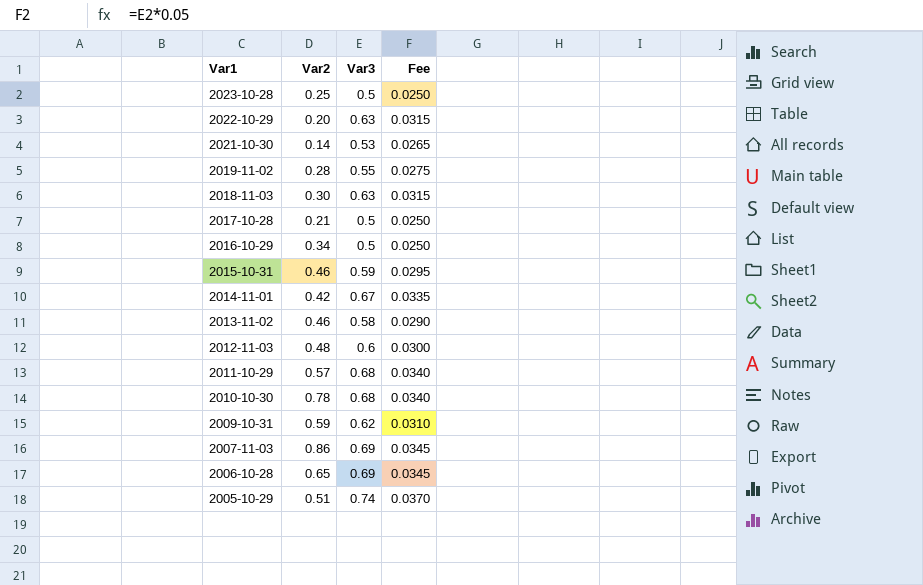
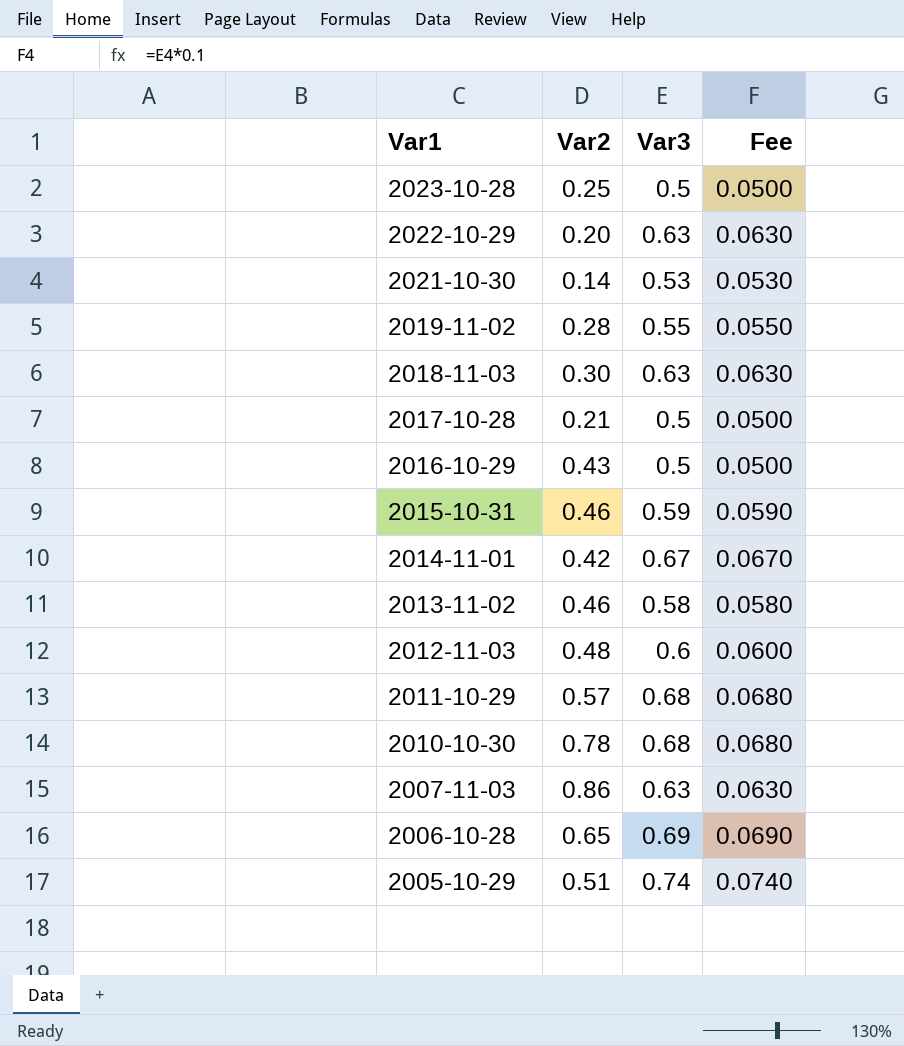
column Fee | formula: [Var3] * 0.05 -> [Var3] * 0.1
row 2009-10-31: 0.59 | 0.62 | 0.0310 -> none
2016-10-29 | Var2: 0.34 -> 0.43
2007-11-03 | Var3: 0.69 -> 0.63

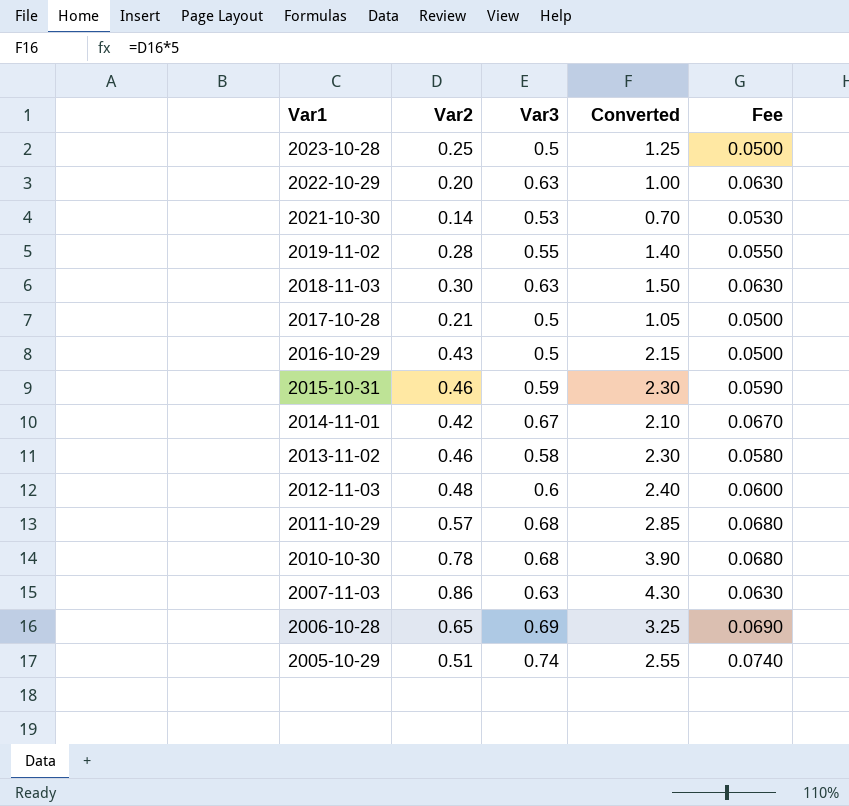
column Converted | formula: none -> [Var2] * 5

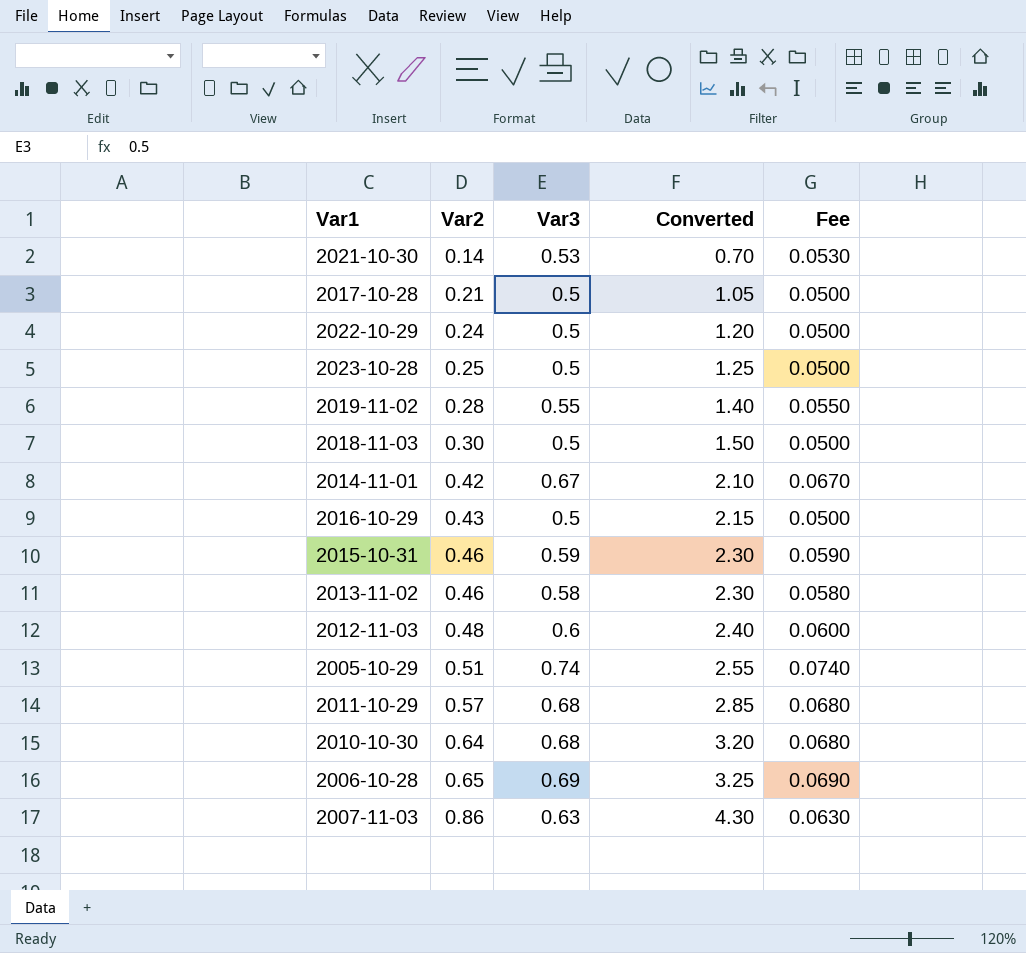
row order: Var1 descending -> Var2 ascending
2022-10-29 | Var2: 0.20 -> 0.24
2022-10-29 | Var3: 0.63 -> 0.5
2022-10-29 | Converted: 1.00 -> 1.20
2022-10-29 | Fee: 0.0630 -> 0.0500
2018-11-03 | Var3: 0.63 -> 0.5
2018-11-03 | Fee: 0.0630 -> 0.0500
2010-10-30 | Var2: 0.78 -> 0.64
2010-10-30 | Converted: 3.90 -> 3.20

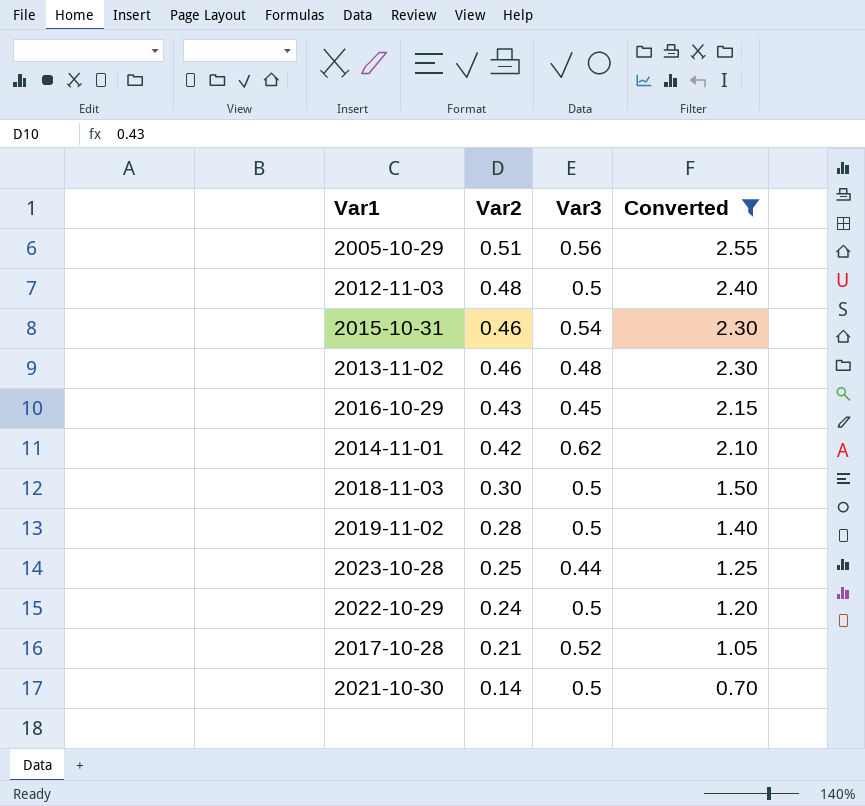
filter: none -> Converted <= 2.55
row order: Var2 ascending -> Var2 descending
column Fee | formula: [Var3] * 0.1 -> none
2005-10-29 | Var3: 0.74 -> 0.56
2012-11-03 | Var3: 0.6 -> 0.5
2015-10-31 | Var3: 0.59 -> 0.54
2013-11-02 | Var3: 0.58 -> 0.48
2016-10-29 | Var3: 0.5 -> 0.45
2014-11-01 | Var3: 0.67 -> 0.62
2019-11-02 | Var3: 0.55 -> 0.5
2023-10-28 | Var3: 0.5 -> 0.44
2017-10-28 | Var3: 0.5 -> 0.52
2021-10-30 | Var3: 0.53 -> 0.5

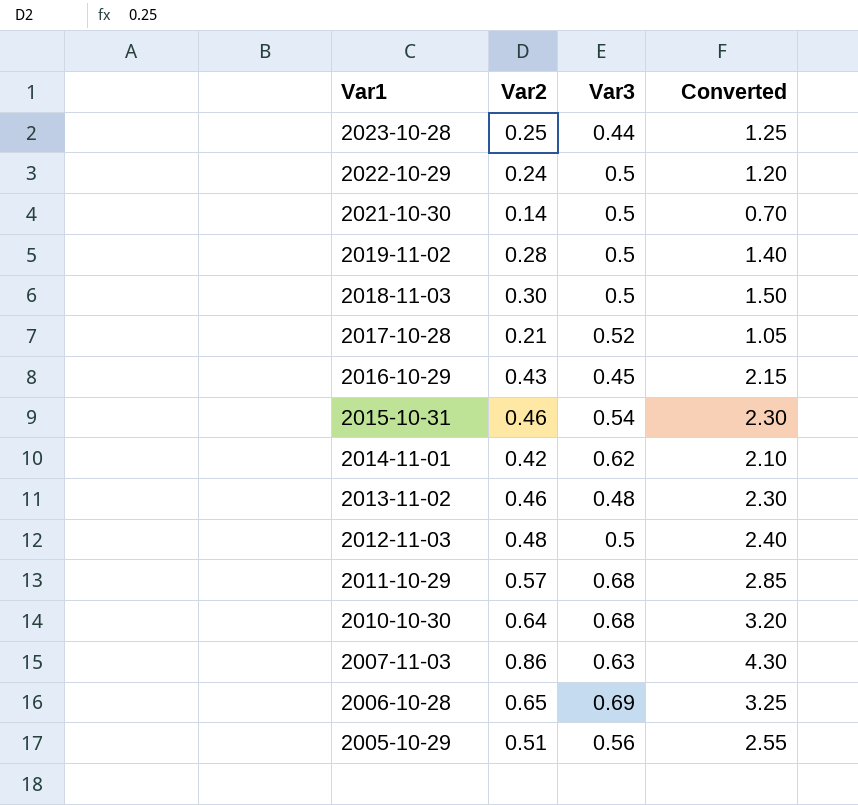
filter: Converted <= 2.55 -> none
row order: Var2 descending -> Var1 descending

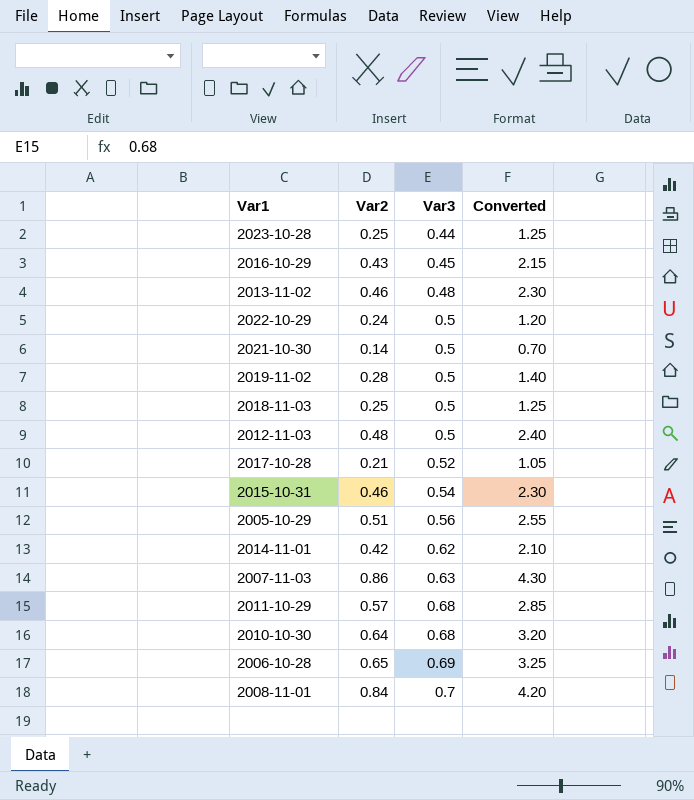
row order: Var1 descending -> Var3 ascending
2018-11-03 | Var2: 0.30 -> 0.25
2018-11-03 | Converted: 1.50 -> 1.25
row 2008-11-01: none -> 0.84 | 0.7 | 4.20

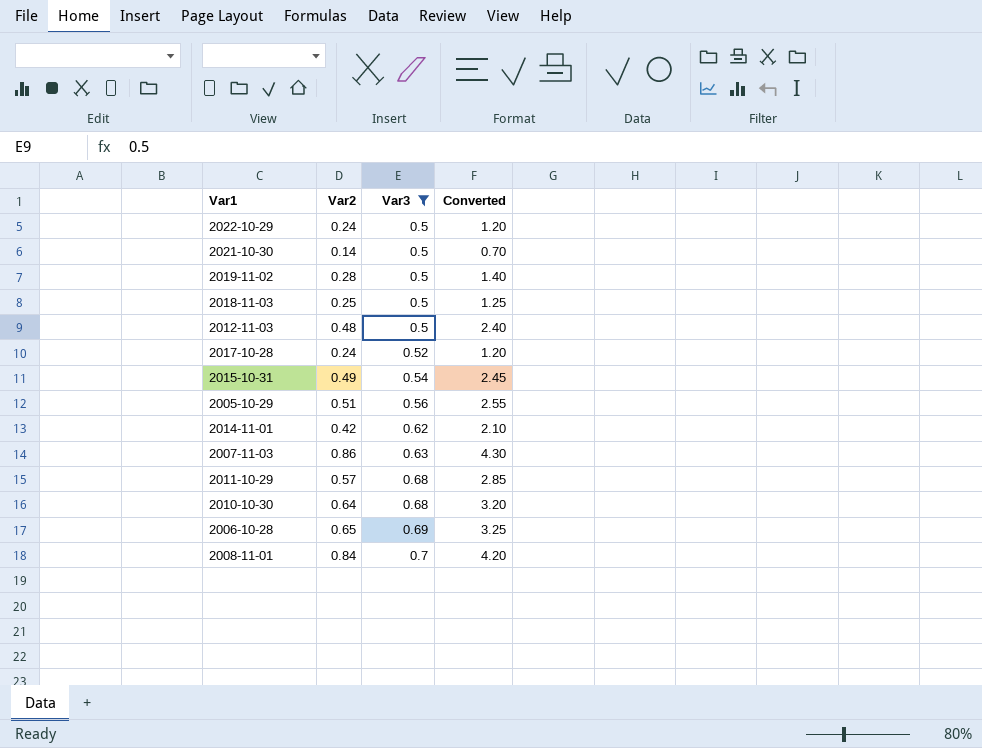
filter: none -> Var3 >= 0.5
2017-10-28 | Var2: 0.21 -> 0.24
2017-10-28 | Converted: 1.05 -> 1.20
2015-10-31 | Var2: 0.46 -> 0.49
2015-10-31 | Converted: 2.30 -> 2.45

